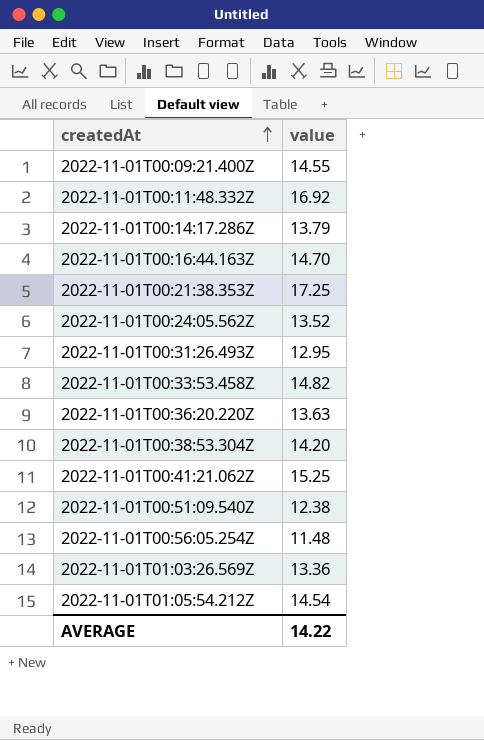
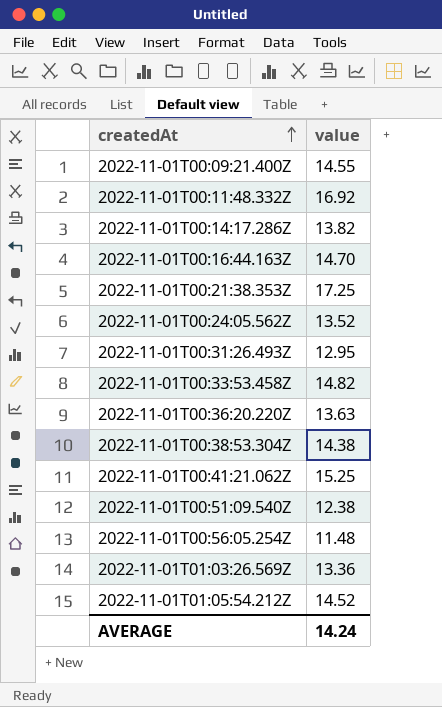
2022-11-01T00:14:17.286Z | value: 13.79 -> 13.82
2022-11-01T00:38:53.304Z | value: 14.20 -> 14.38
2022-11-01T01:05:54.212Z | value: 14.54 -> 14.52
AVERAGE | value: 14.22 -> 14.24

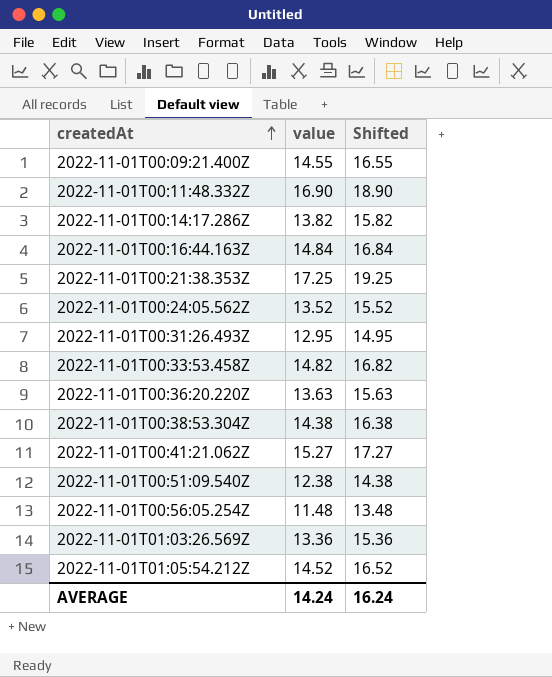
column Shifted | formula: none -> [value] + 2
2022-11-01T00:11:48.332Z | value: 16.92 -> 16.90
2022-11-01T00:16:44.163Z | value: 14.70 -> 14.84
2022-11-01T00:41:21.062Z | value: 15.25 -> 15.27

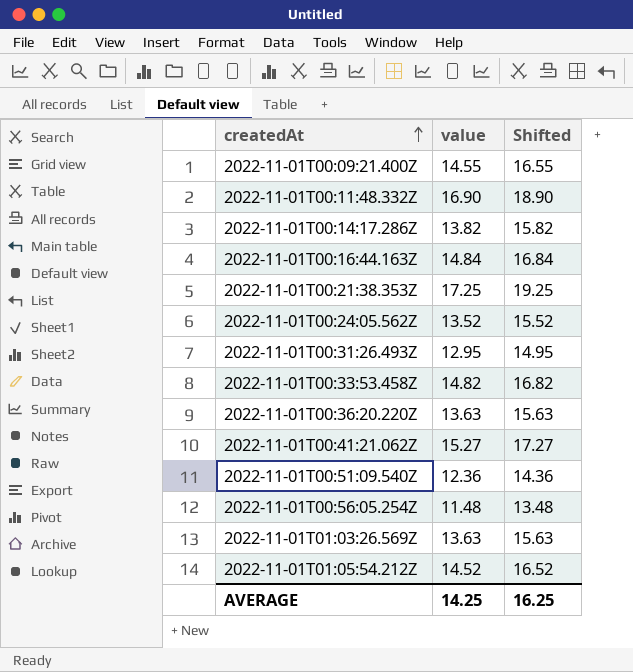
row 2022-11-01T00:38:53.304Z: 14.38 | 16.38 -> none
2022-11-01T00:51:09.540Z | value: 12.38 -> 12.36
2022-11-01T00:51:09.540Z | Shifted: 14.38 -> 14.36
2022-11-01T01:03:26.569Z | value: 13.36 -> 13.63
2022-11-01T01:03:26.569Z | Shifted: 15.36 -> 15.63
AVERAGE | value: 14.24 -> 14.25
AVERAGE | Shifted: 16.24 -> 16.25

